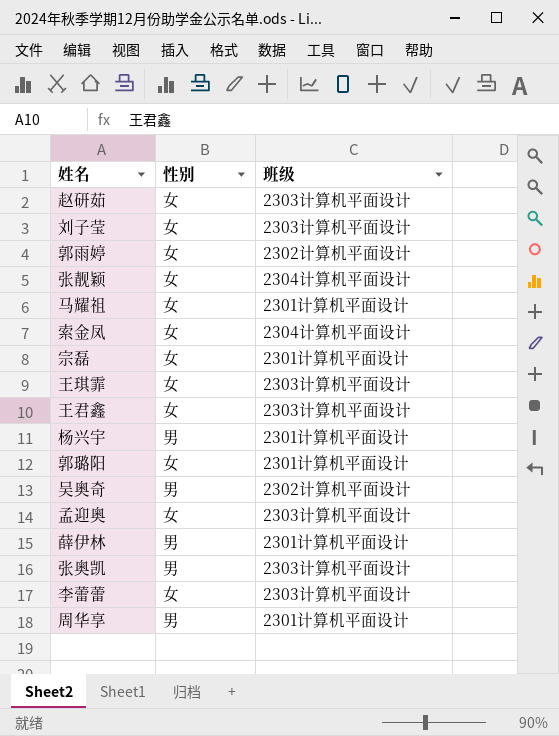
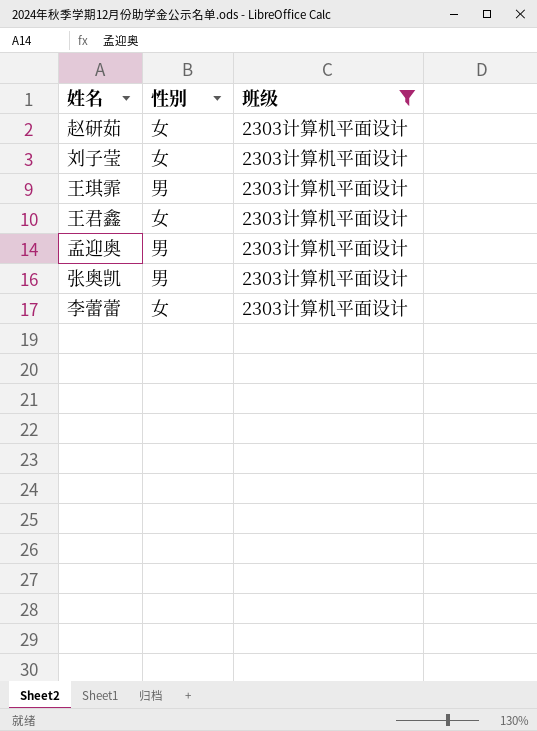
filter: none -> 班级 = 2303计算机平面设计
王琪霏 | 性别: 女 -> 男
孟迎奥 | 性别: 女 -> 男

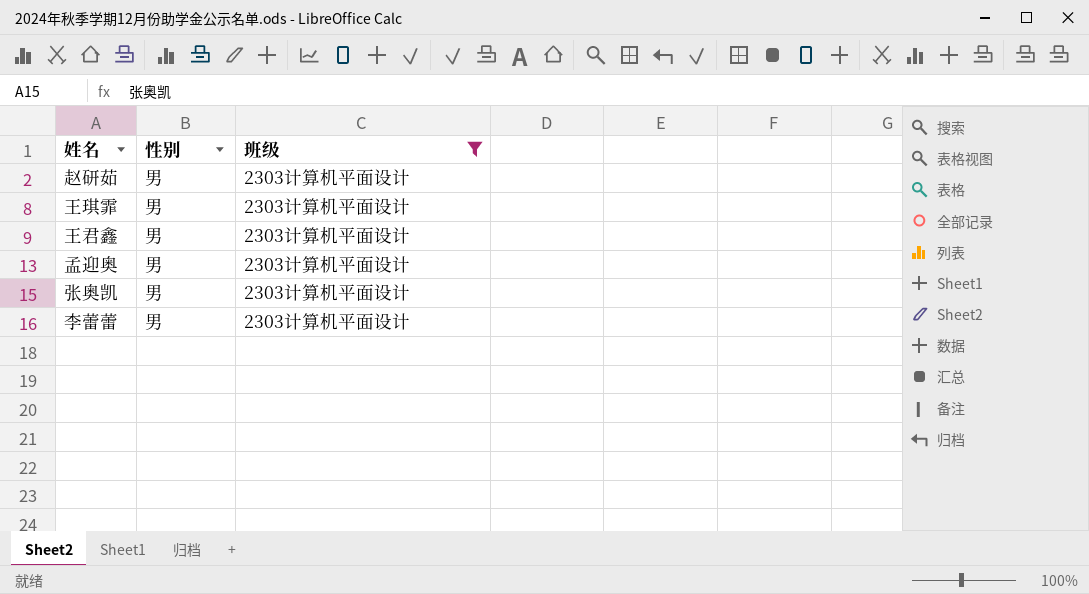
row 刘子莹: 女 | 2303计算机平面设计 -> none
赵研茹 | 性别: 女 -> 男
王君鑫 | 性别: 女 -> 男
李蕾蕾 | 性别: 女 -> 男

